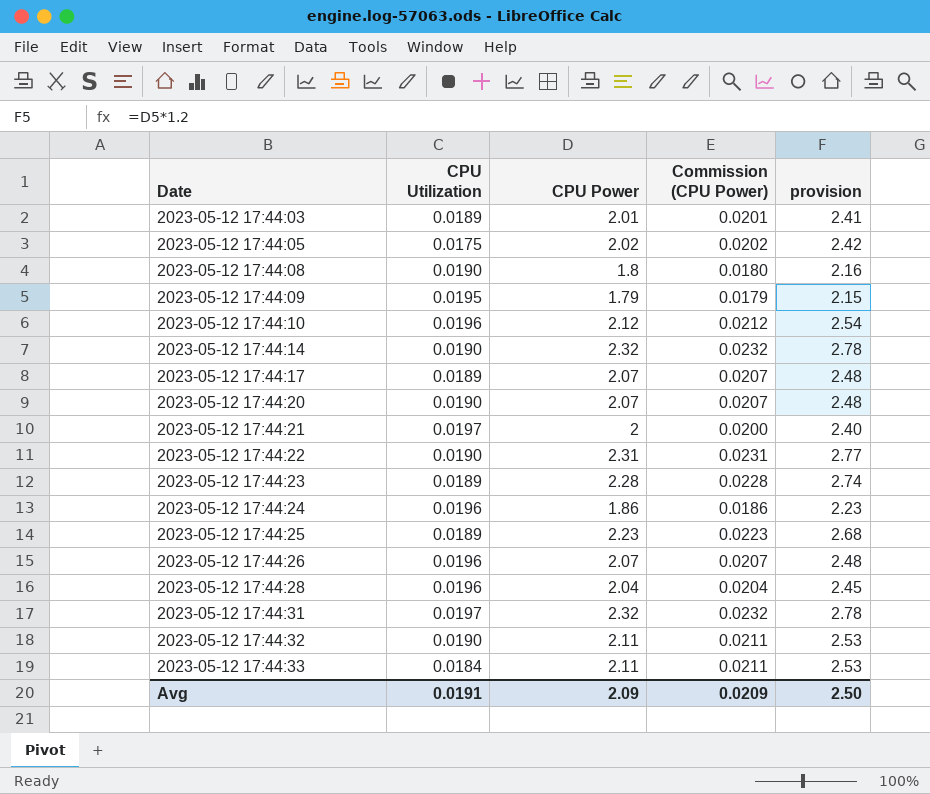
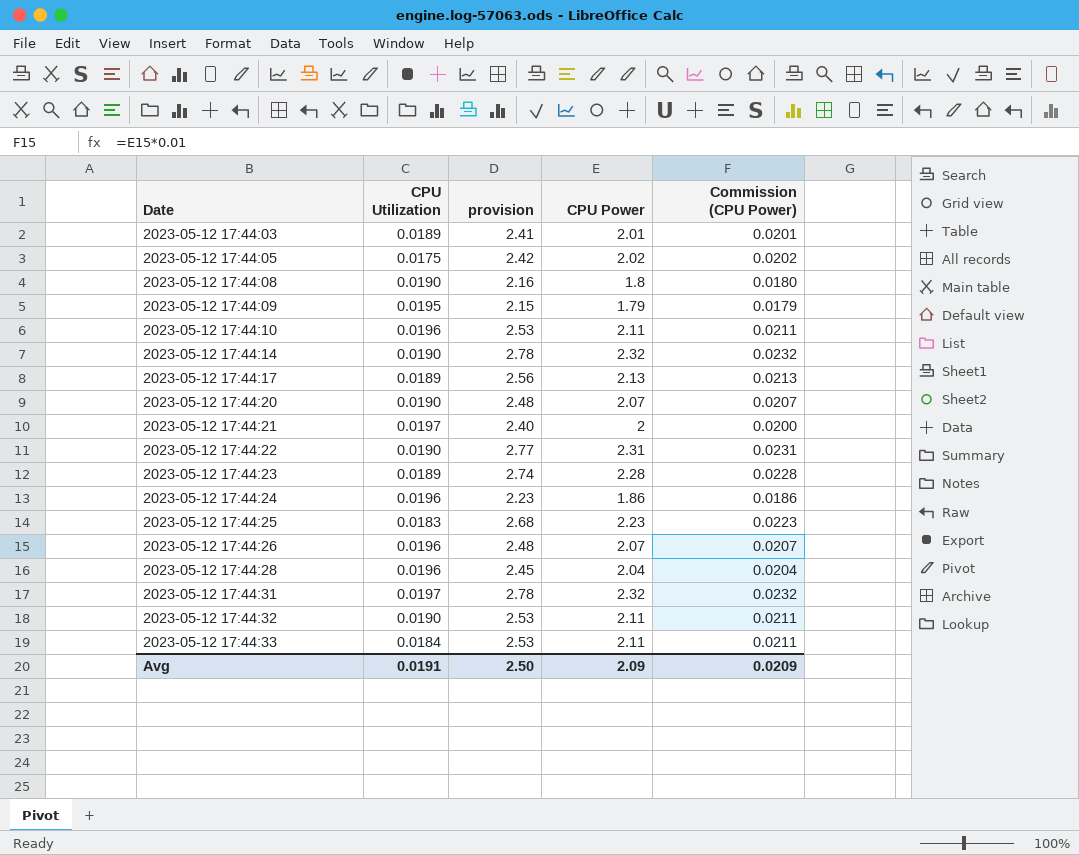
column provision | position: 5 -> 3
2023-05-12 17:44:10 | provision: 2.54 -> 2.53
2023-05-12 17:44:10 | CPU Power: 2.12 -> 2.11
2023-05-12 17:44:10 | Commission (CPU Power): 0.0212 -> 0.0211
2023-05-12 17:44:17 | provision: 2.48 -> 2.56
2023-05-12 17:44:17 | CPU Power: 2.07 -> 2.13
2023-05-12 17:44:17 | Commission (CPU Power): 0.0207 -> 0.0213
2023-05-12 17:44:25 | CPU Utilization: 0.0189 -> 0.0183

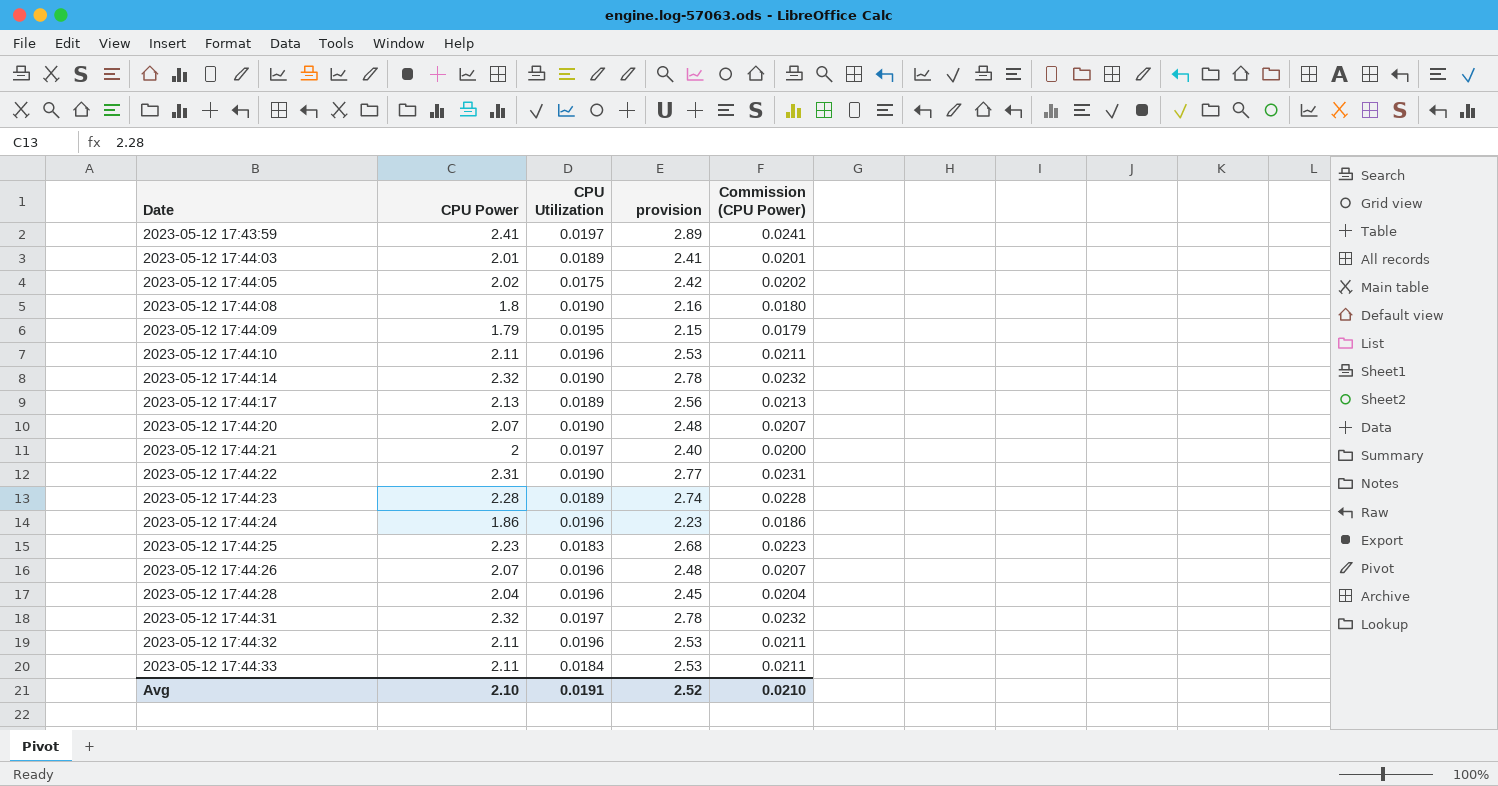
column CPU Power | position: 4 -> 2
row 2023-05-12 17:43:59: none -> 2.41 | 0.0197 | 2.89 | 0.0241
2023-05-12 17:44:32 | CPU Utilization: 0.0190 -> 0.0196
Avg | CPU Power: 2.09 -> 2.10
Avg | provision: 2.50 -> 2.52
Avg | Commission (CPU Power): 0.0209 -> 0.0210

